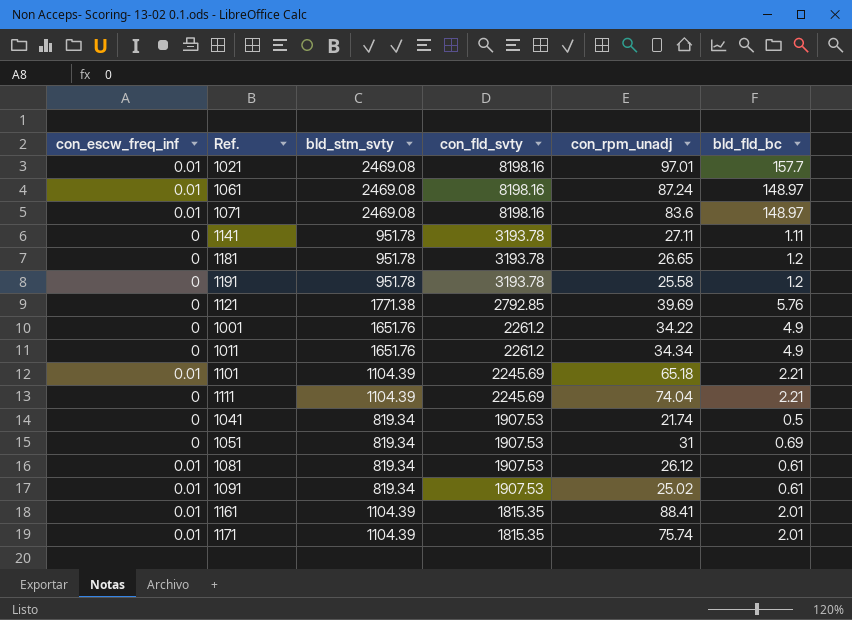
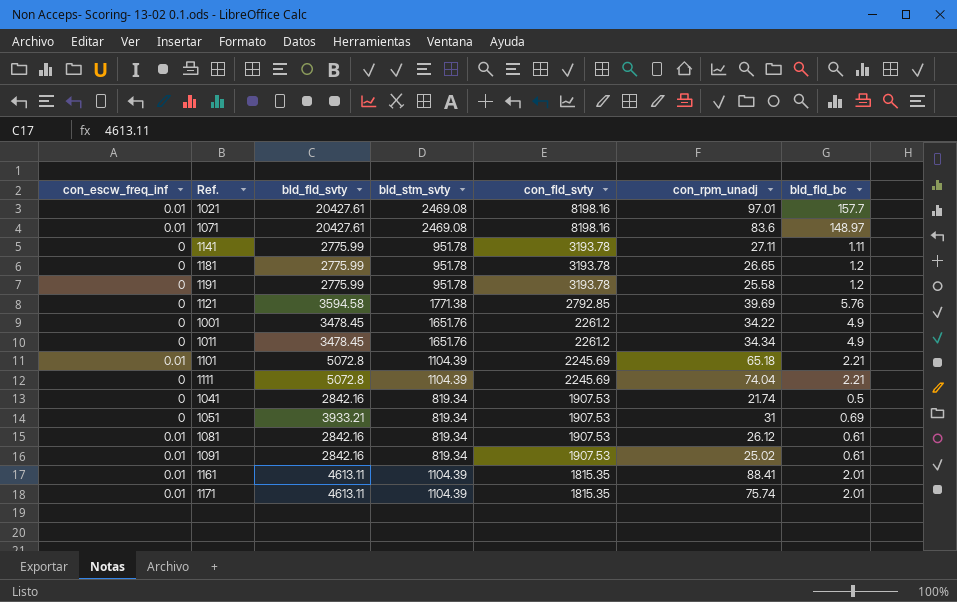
column bld_fld_svty | position: none -> 3
row 1061: 0.01 | 2469.08 | 8198.16 | 87.24 | 148.97 -> none

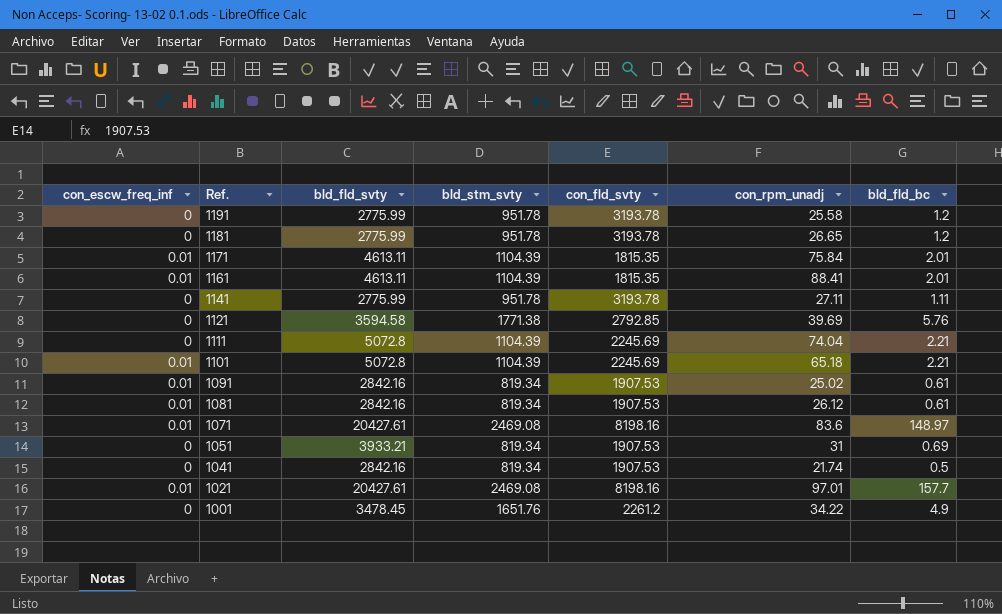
row order: con_fld_svty descending -> Ref. descending
row 1011: 0 | 3478.45 | 1651.76 | 2261.2 | 34.34 | 4.9 -> none
1171 | con_rpm_unadj: 75.74 -> 75.84

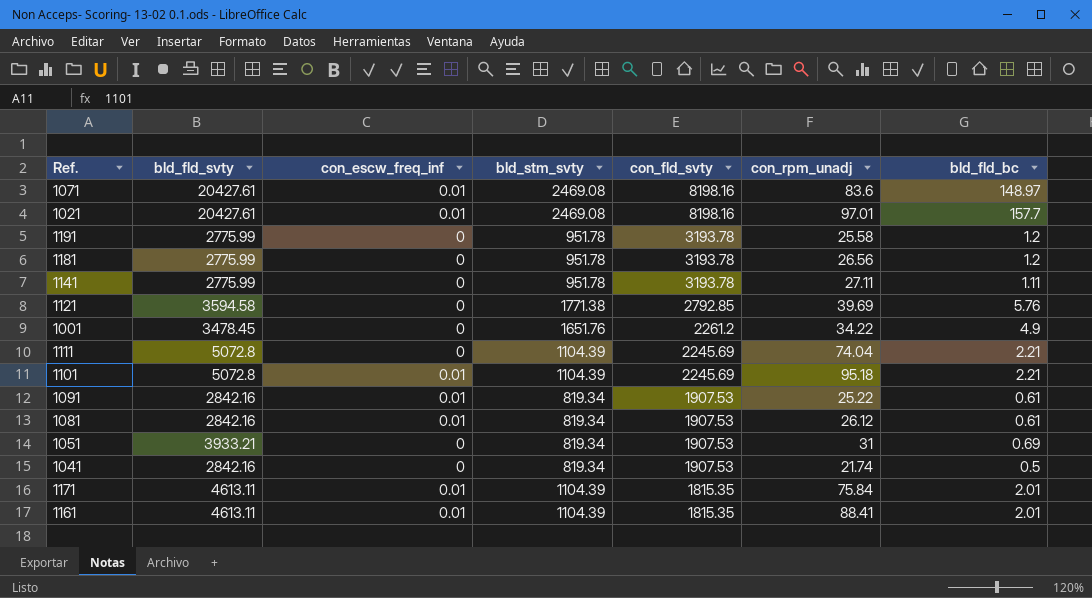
row order: Ref. descending -> con_fld_svty descending
column con_escw_freq_inf | position: 1 -> 3
1181 | con_rpm_unadj: 26.65 -> 26.56
1101 | con_rpm_unadj: 65.18 -> 95.18
1091 | con_rpm_unadj: 25.02 -> 25.22

